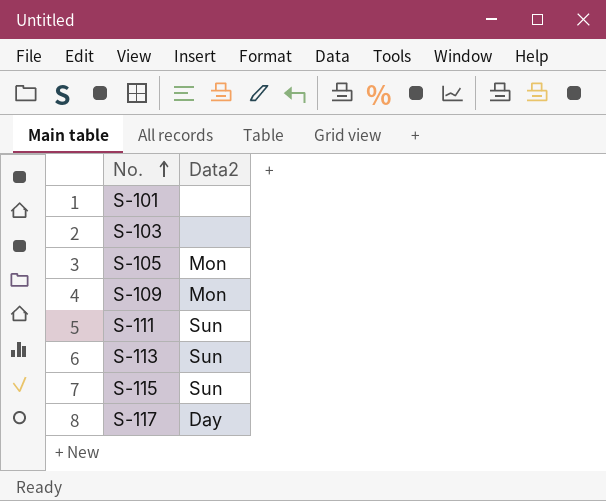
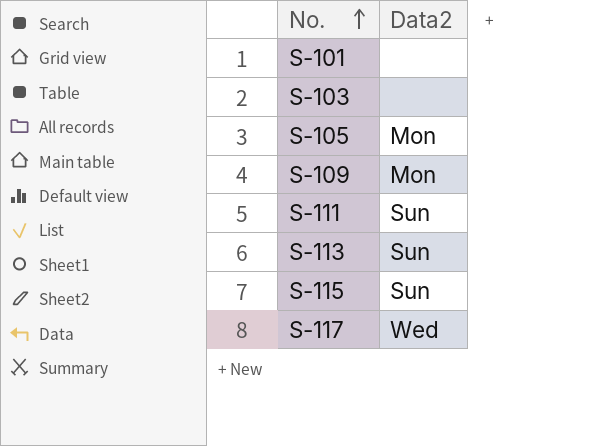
S-117 | Data2: Day -> Wed

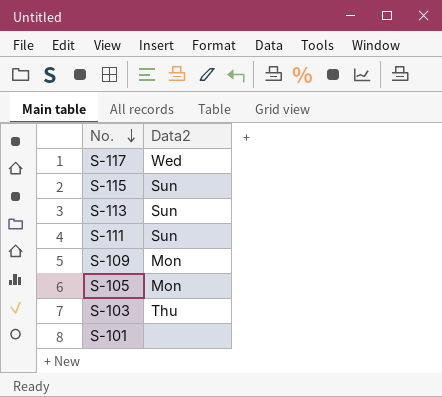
row order: No. ascending -> No. descending
S-103 | Data2: none -> Thu

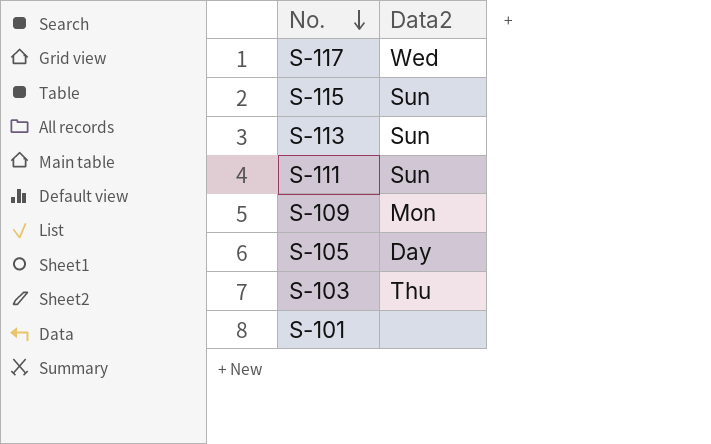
S-105 | Data2: Mon -> Day

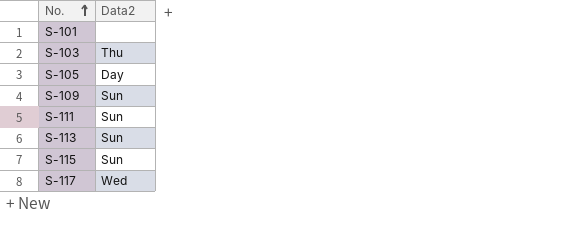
row order: No. descending -> No. ascending
S-109 | Data2: Mon -> Sun

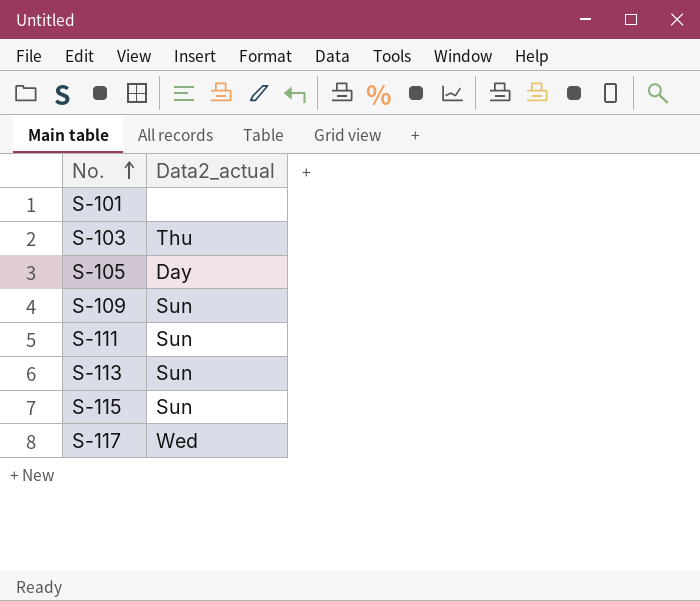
column name: Data2 -> Data2_actual

